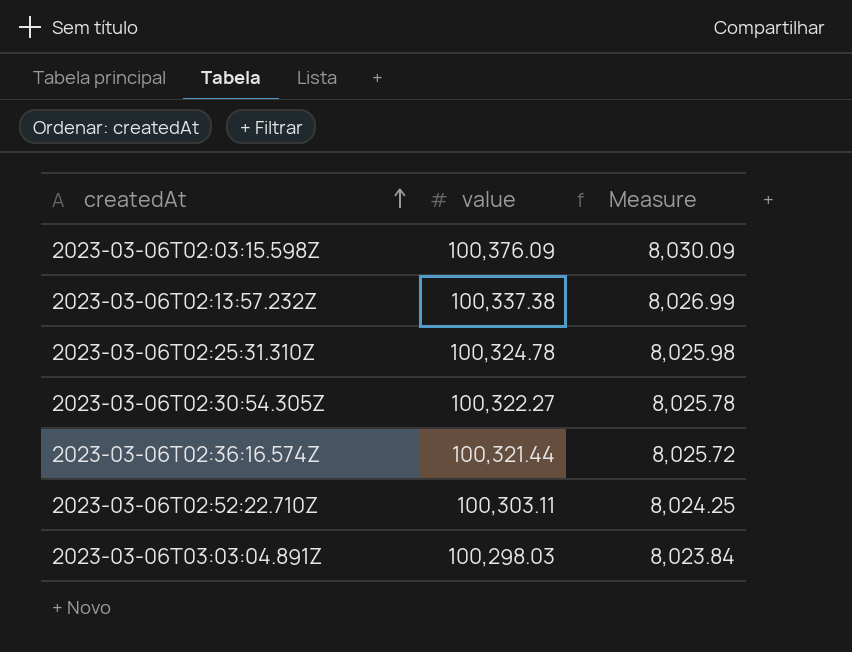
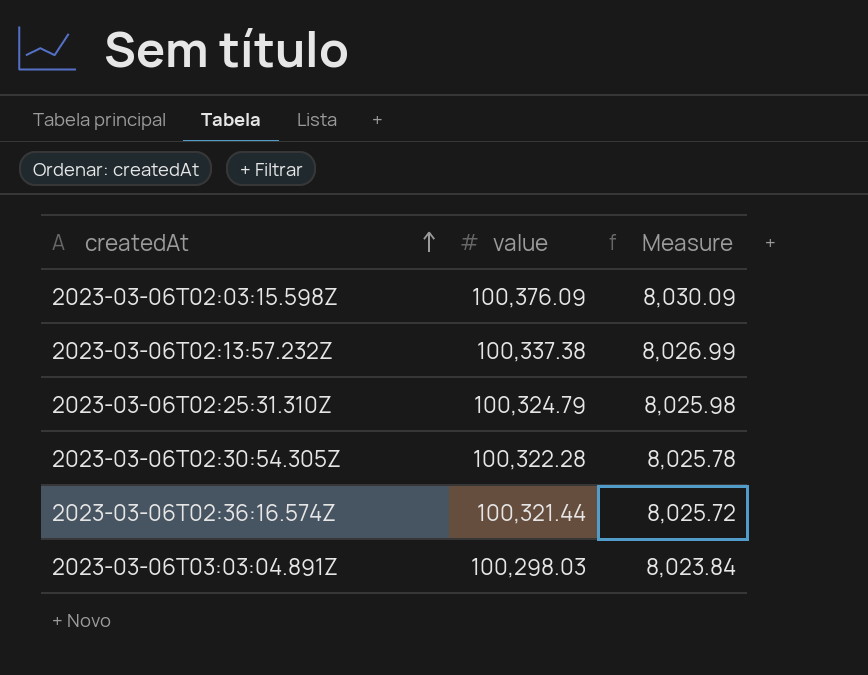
row 2023-03-06T02:52:22.710Z: 100,303.11 | 8,024.25 -> none
2023-03-06T02:25:31.310Z | value: 100,324.78 -> 100,324.79
2023-03-06T02:30:54.305Z | value: 100,322.27 -> 100,322.28

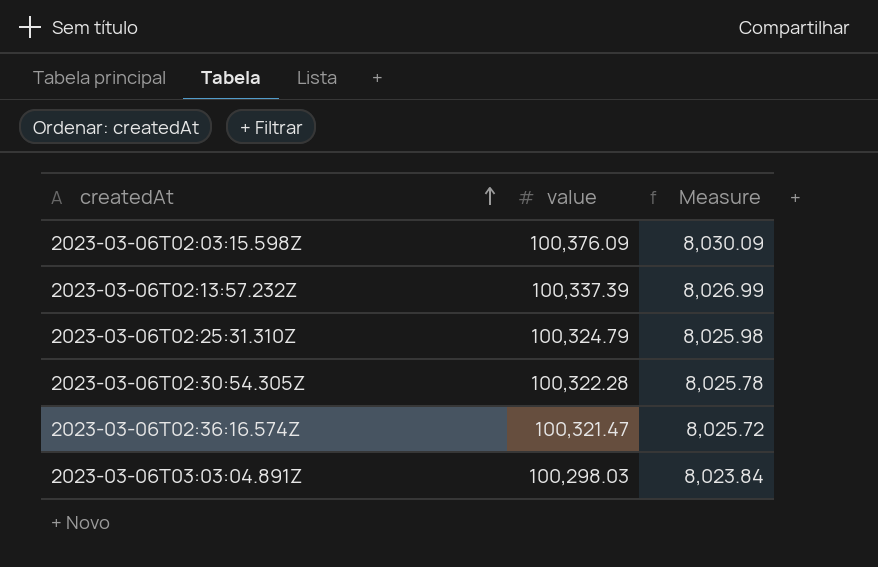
2023-03-06T02:13:57.232Z | value: 100,337.38 -> 100,337.39
2023-03-06T02:36:16.574Z | value: 100,321.44 -> 100,321.47

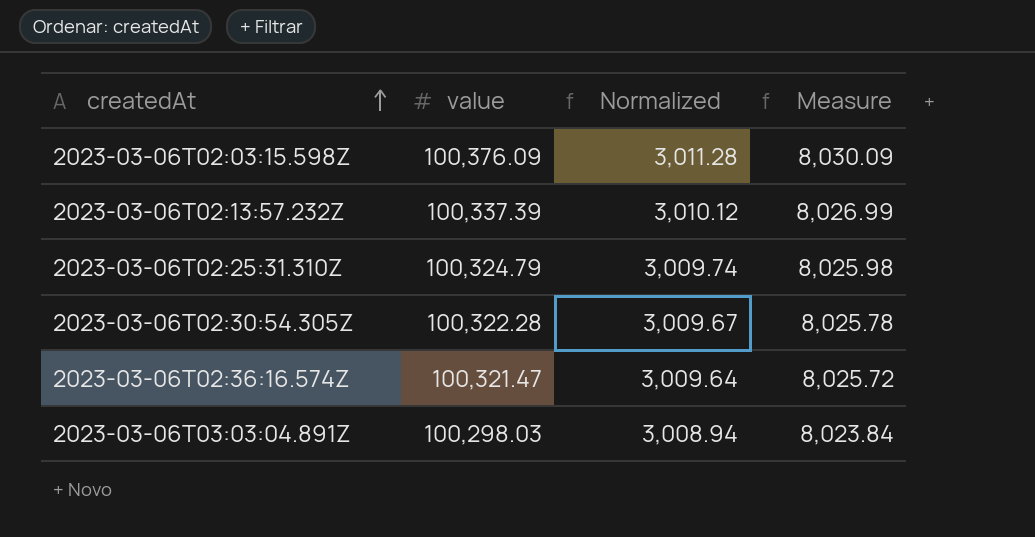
column Normalized | formula: none -> [value] * 0.03

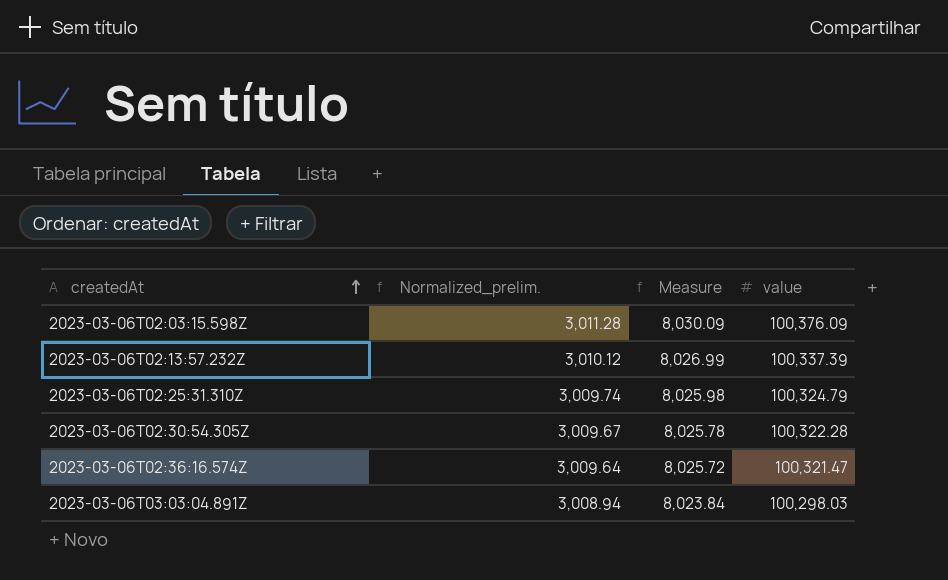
column name: Normalized -> Normalized_prelim.
column value | position: 2 -> 4

